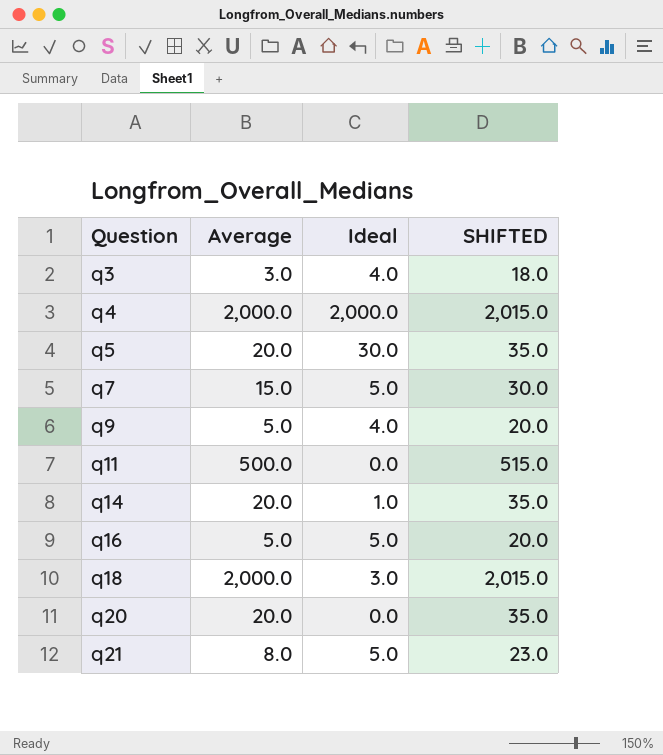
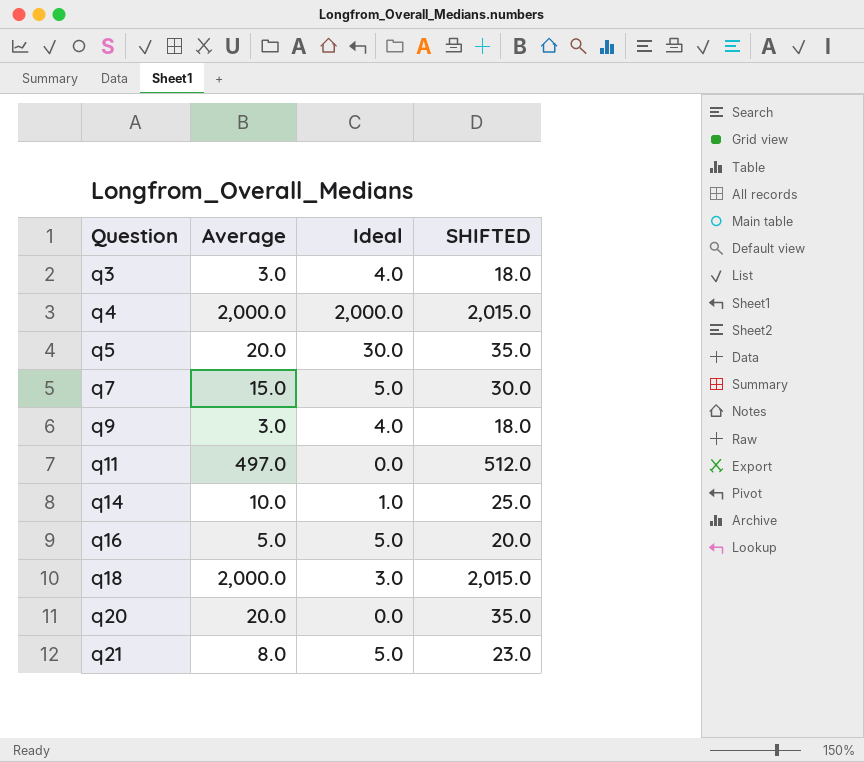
q9 | Average: 5.0 -> 3.0
q9 | SHIFTED: 20.0 -> 18.0
q11 | Average: 500.0 -> 497.0
q11 | SHIFTED: 515.0 -> 512.0
q14 | Average: 20.0 -> 10.0
q14 | SHIFTED: 35.0 -> 25.0

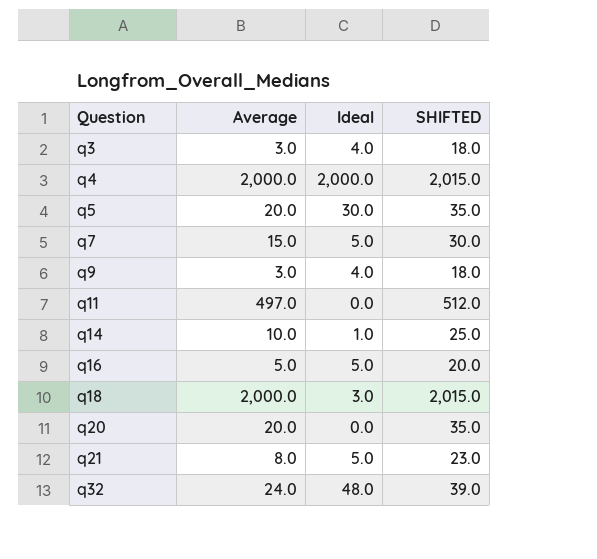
row q32: none -> 24.0 | 48.0 | 39.0

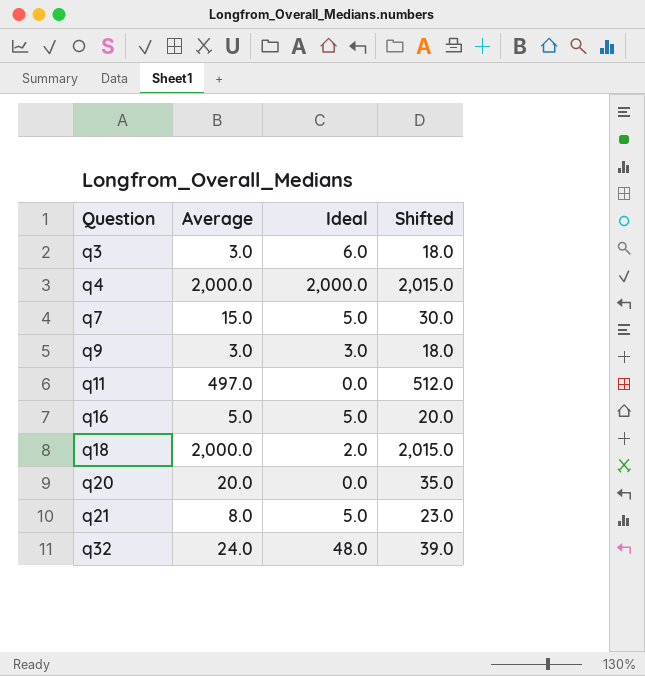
column name: SHIFTED -> Shifted
row q5: 20.0 | 30.0 | 35.0 -> none
row q14: 10.0 | 1.0 | 25.0 -> none
q3 | Ideal: 4.0 -> 6.0
q9 | Ideal: 4.0 -> 3.0
q18 | Ideal: 3.0 -> 2.0

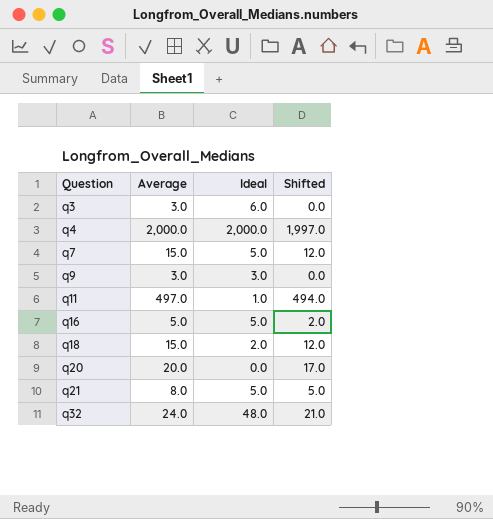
column Shifted | formula: [Average] + 15 -> [Average] - 3
q11 | Ideal: 0.0 -> 1.0
q18 | Average: 2,000.0 -> 15.0

